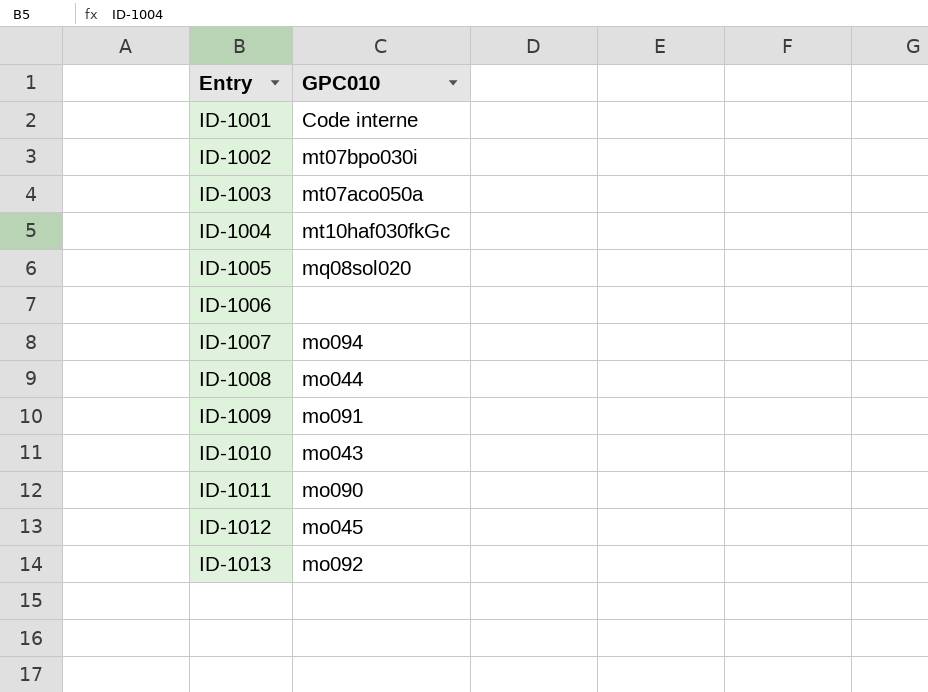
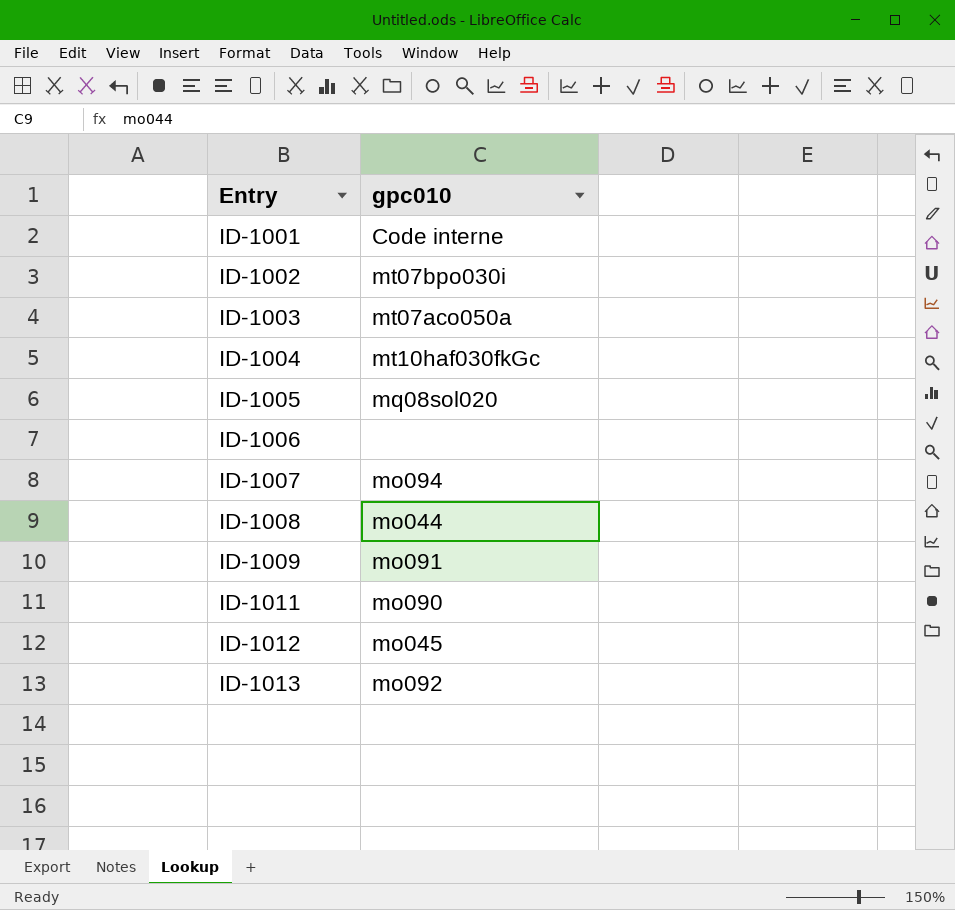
column name: GPC010 -> gpc010
row ID-1010: mo043 -> none

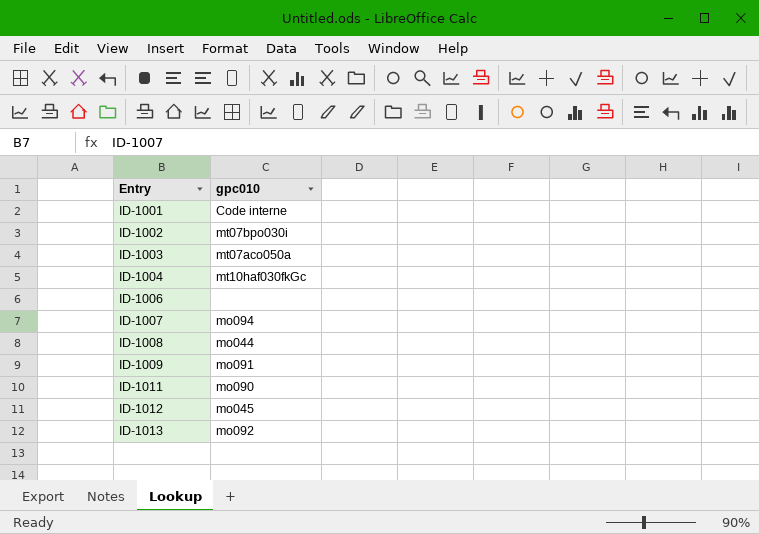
row ID-1005: mq08sol020 -> none

